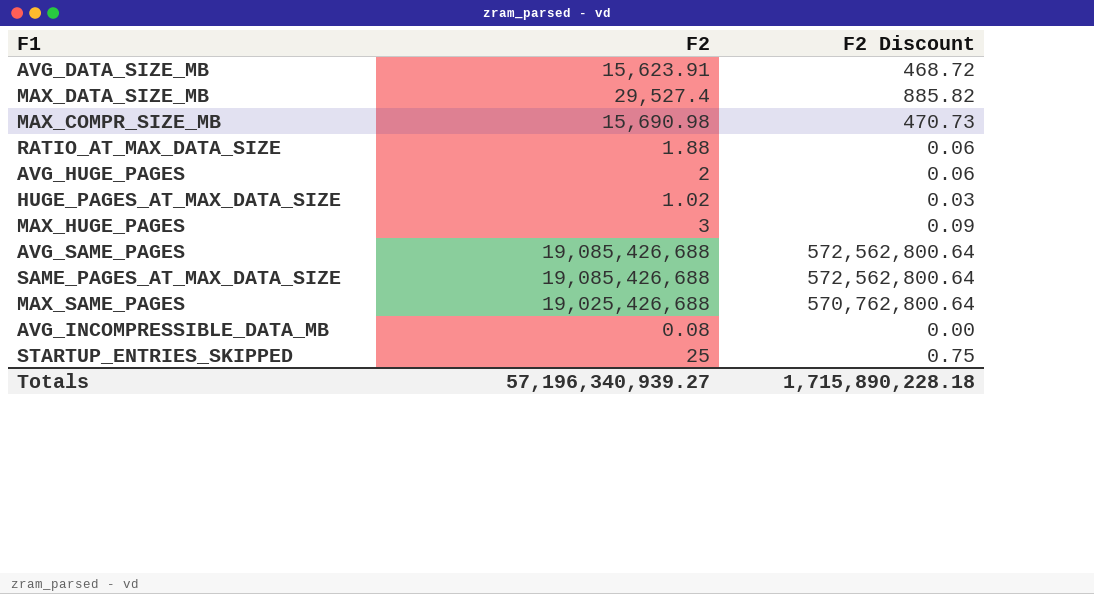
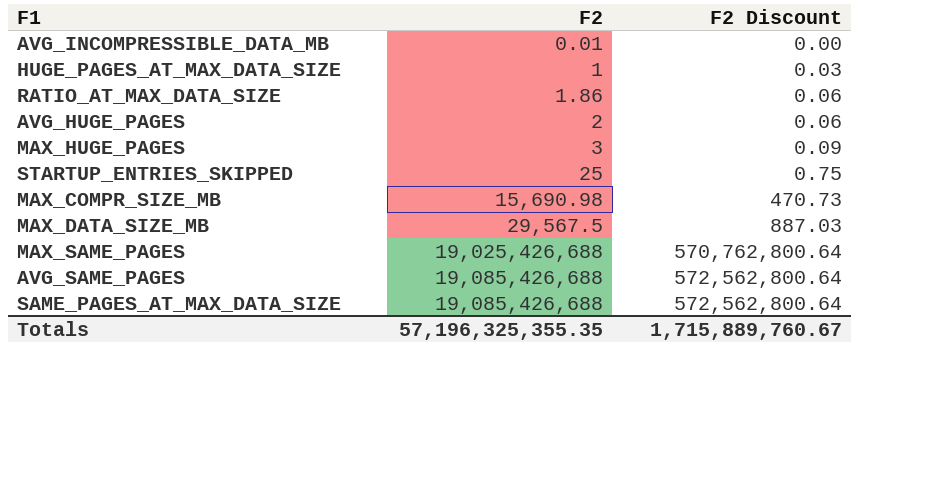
row order: none -> F2 ascending
row AVG_DATA_SIZE_MB: 15,623.91 | 468.72 -> none
AVG_INCOMPRESSIBLE_DATA_MB | F2: 0.08 -> 0.01
HUGE_PAGES_AT_MAX_DATA_SIZE | F2: 1.02 -> 1
RATIO_AT_MAX_DATA_SIZE | F2: 1.88 -> 1.86
MAX_DATA_SIZE_MB | F2: 29,527.4 -> 29,567.5
MAX_DATA_SIZE_MB | F2 Discount: 885.82 -> 887.03
Totals | F2: 57,196,340,939.27 -> 57,196,325,355.35
Totals | F2 Discount: 1,715,890,228.18 -> 1,715,889,760.67

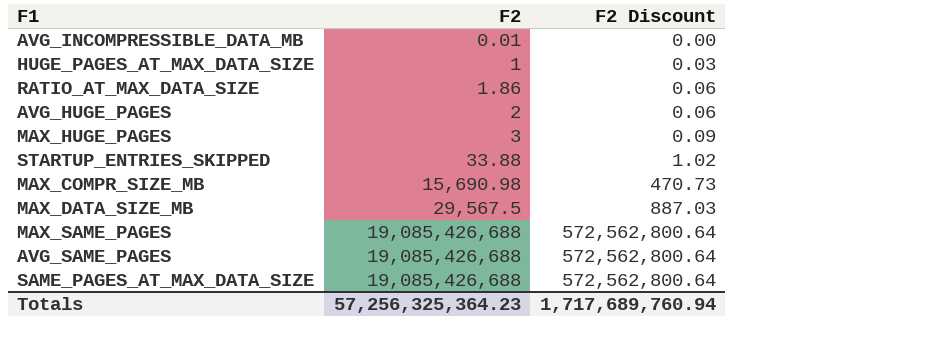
STARTUP_ENTRIES_SKIPPED | F2: 25 -> 33.88
STARTUP_ENTRIES_SKIPPED | F2 Discount: 0.75 -> 1.02
MAX_SAME_PAGES | F2: 19,025,426,688 -> 19,085,426,688
MAX_SAME_PAGES | F2 Discount: 570,762,800.64 -> 572,562,800.64
Totals | F2: 57,196,325,355.35 -> 57,256,325,364.23
Totals | F2 Discount: 1,715,889,760.67 -> 1,717,689,760.94

